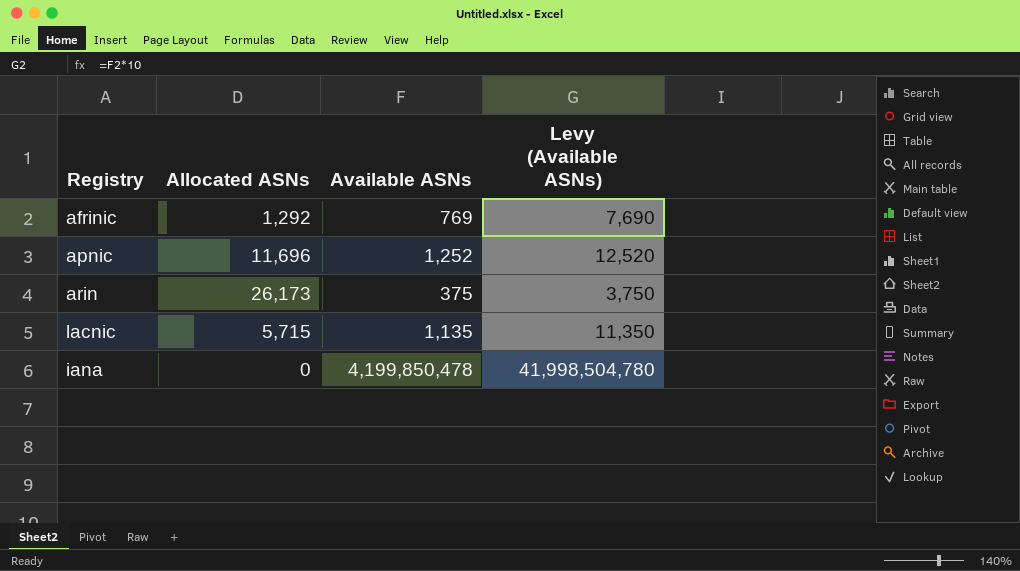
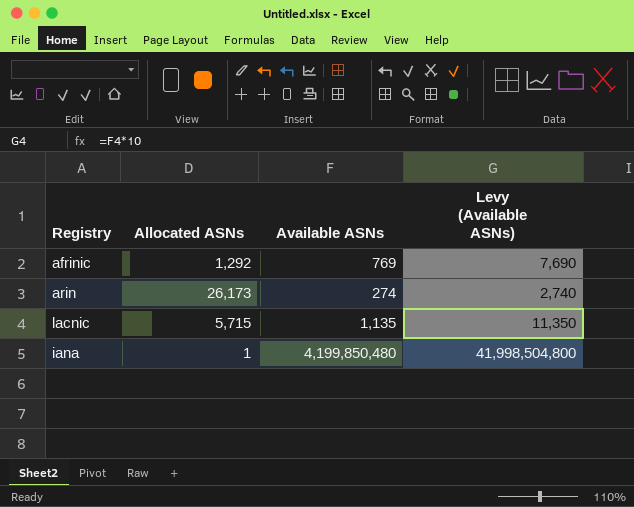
row apnic: 11,696 | 1,252 | 12,520 -> none
arin | Available ASNs: 375 -> 274
arin | Levy (Available ASNs): 3,750 -> 2,740
iana | Allocated ASNs: 0 -> 1
iana | Available ASNs: 4,199,850,478 -> 4,199,850,480
iana | Levy (Available ASNs): 41,998,504,780 -> 41,998,504,800

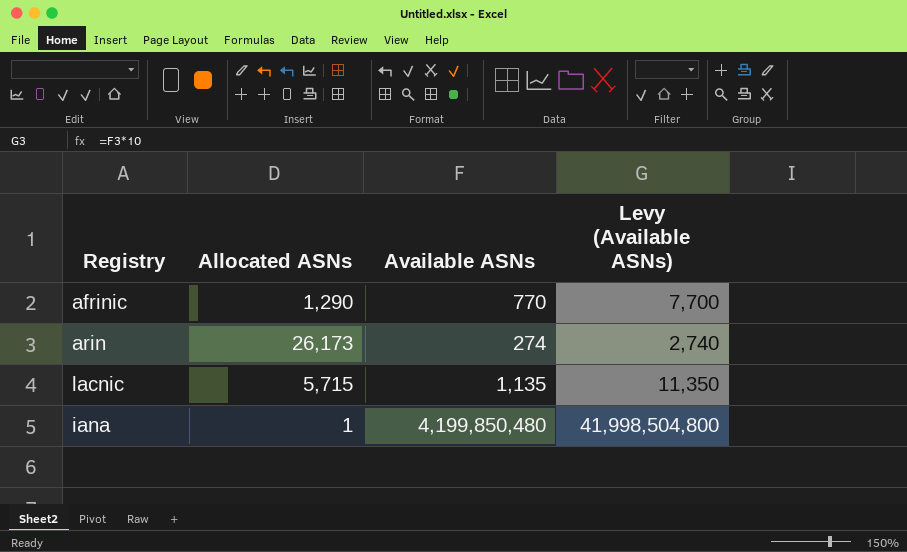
afrinic | Allocated ASNs: 1,292 -> 1,290
afrinic | Available ASNs: 769 -> 770
afrinic | Levy (Available ASNs): 7,690 -> 7,700

